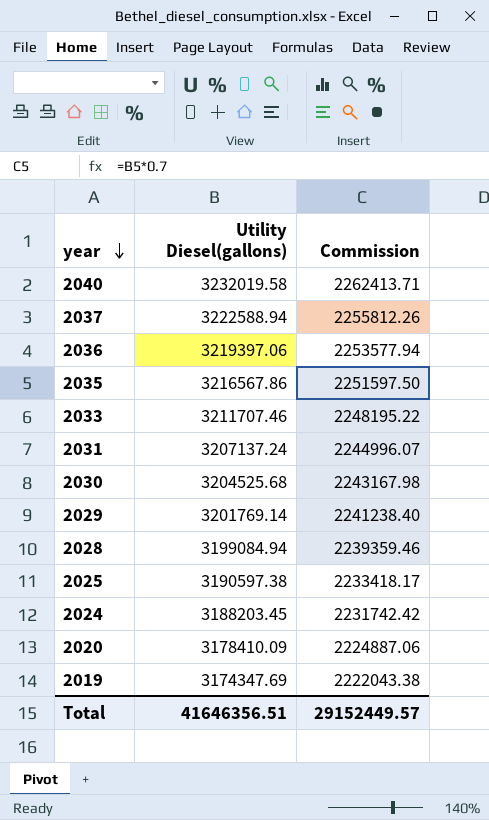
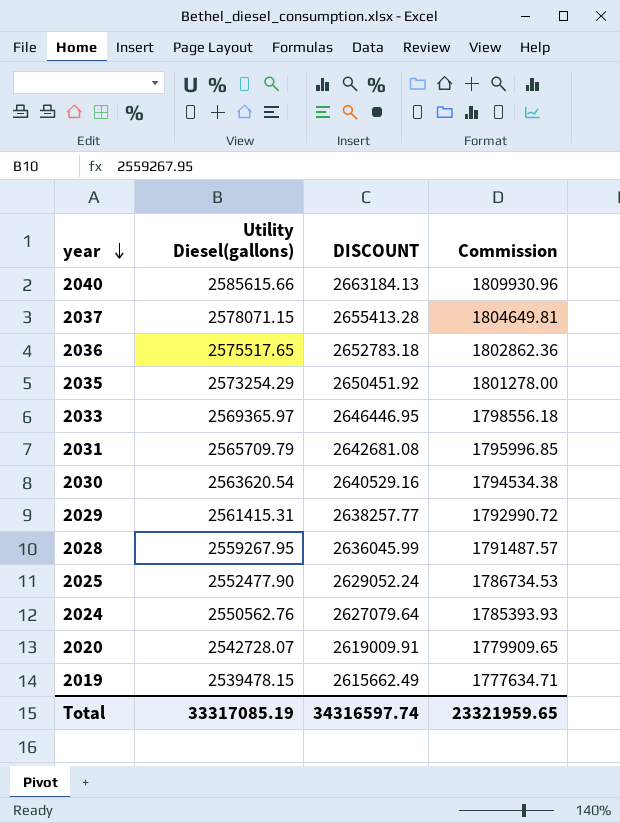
column DISCOUNT | formula: none -> [Utility Diesel(gallons)] * 1.03
2040 | Utility Diesel(gallons): 3232019.58 -> 2585615.66
2040 | Commission: 2262413.71 -> 1809930.96
2037 | Utility Diesel(gallons): 3222588.94 -> 2578071.15
2037 | Commission: 2255812.26 -> 1804649.81
2036 | Utility Diesel(gallons): 3219397.06 -> 2575517.65
2036 | Commission: 2253577.94 -> 1802862.36
2035 | Utility Diesel(gallons): 3216567.86 -> 2573254.29
2035 | Commission: 2251597.50 -> 1801278.00
2033 | Utility Diesel(gallons): 3211707.46 -> 2569365.97
2033 | Commission: 2248195.22 -> 1798556.18
2031 | Utility Diesel(gallons): 3207137.24 -> 2565709.79
2031 | Commission: 2244996.07 -> 1795996.85
2030 | Utility Diesel(gallons): 3204525.68 -> 2563620.54
2030 | Commission: 2243167.98 -> 1794534.38
2029 | Utility Diesel(gallons): 3201769.14 -> 2561415.31
2029 | Commission: 2241238.40 -> 1792990.72
2028 | Utility Diesel(gallons): 3199084.94 -> 2559267.95
2028 | Commission: 2239359.46 -> 1791487.57
2025 | Utility Diesel(gallons): 3190597.38 -> 2552477.90
2025 | Commission: 2233418.17 -> 1786734.53
2024 | Utility Diesel(gallons): 3188203.45 -> 2550562.76
2024 | Commission: 2231742.42 -> 1785393.93
2020 | Utility Diesel(gallons): 3178410.09 -> 2542728.07
2020 | Commission: 2224887.06 -> 1779909.65
2019 | Utility Diesel(gallons): 3174347.69 -> 2539478.15
2019 | Commission: 2222043.38 -> 1777634.71
Total | Utility Diesel(gallons): 41646356.51 -> 33317085.19
Total | Commission: 29152449.57 -> 23321959.65

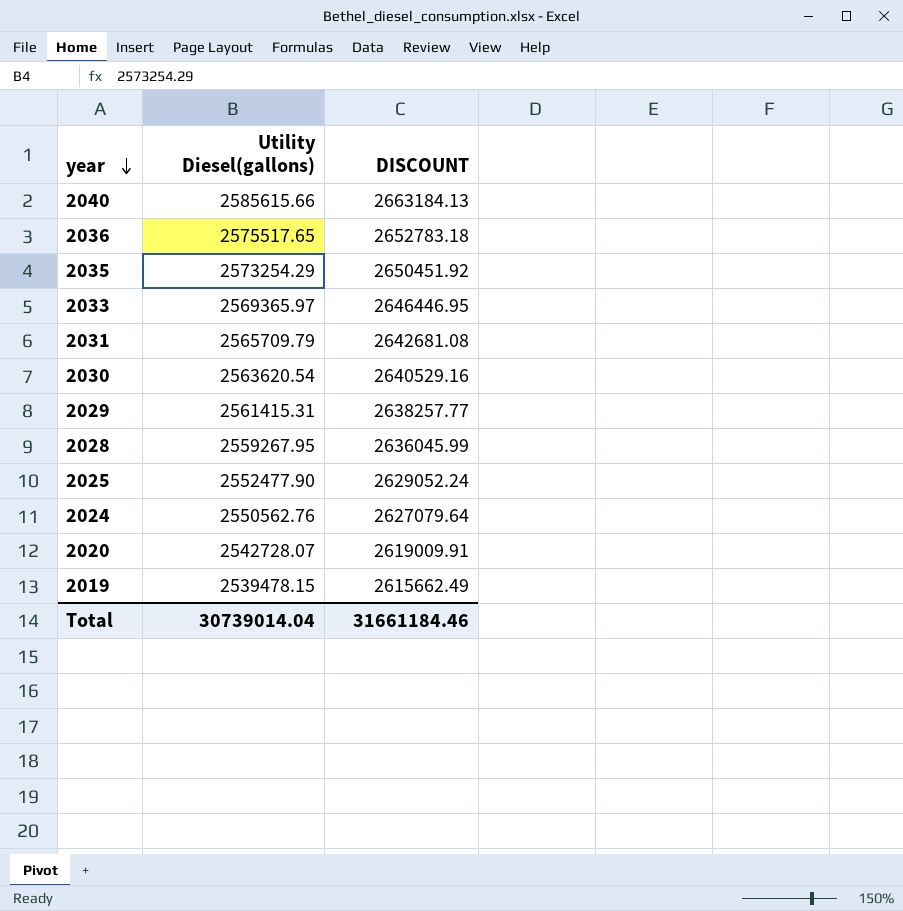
column Commission | formula: [Utility Diesel(gallons)] * 0.7 -> none
row 2037: 2578071.15 | 2655413.28 | 1804649.81 -> none
Total | Utility Diesel(gallons): 33317085.19 -> 30739014.04
Total | DISCOUNT: 34316597.74 -> 31661184.46

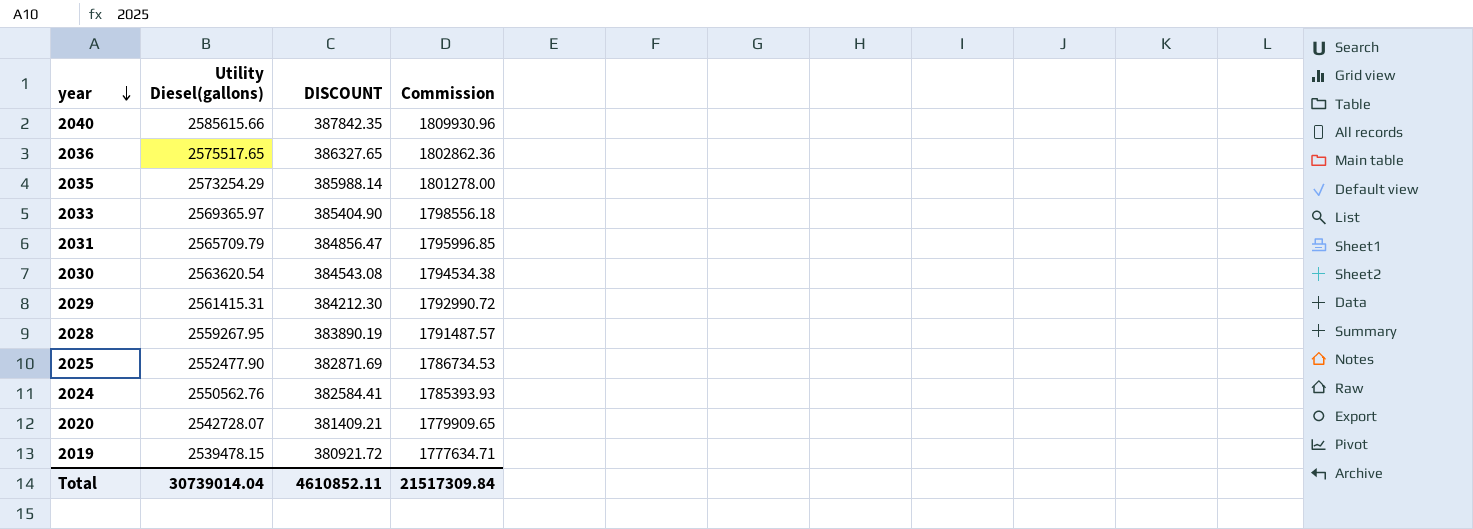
column DISCOUNT | formula: [Utility Diesel(gallons)] * 1.03 -> [Utility Diesel(gallons)] * 0.15
column Commission | formula: none -> [Utility Diesel(gallons)] * 0.7
Total | DISCOUNT: 31661184.46 -> 4610852.11

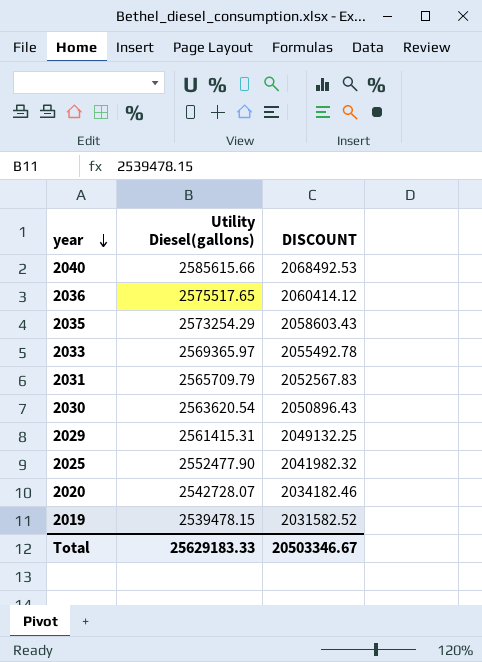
column Commission | formula: [Utility Diesel(gallons)] * 0.7 -> none
column DISCOUNT | formula: [Utility Diesel(gallons)] * 0.15 -> [Utility Diesel(gallons)] * 0.8
row 2028: 2559267.95 | 383890.19 | 1791487.57 -> none
row 2024: 2550562.76 | 382584.41 | 1785393.93 -> none
Total | Utility Diesel(gallons): 30739014.04 -> 25629183.33
Total | DISCOUNT: 4610852.11 -> 20503346.67

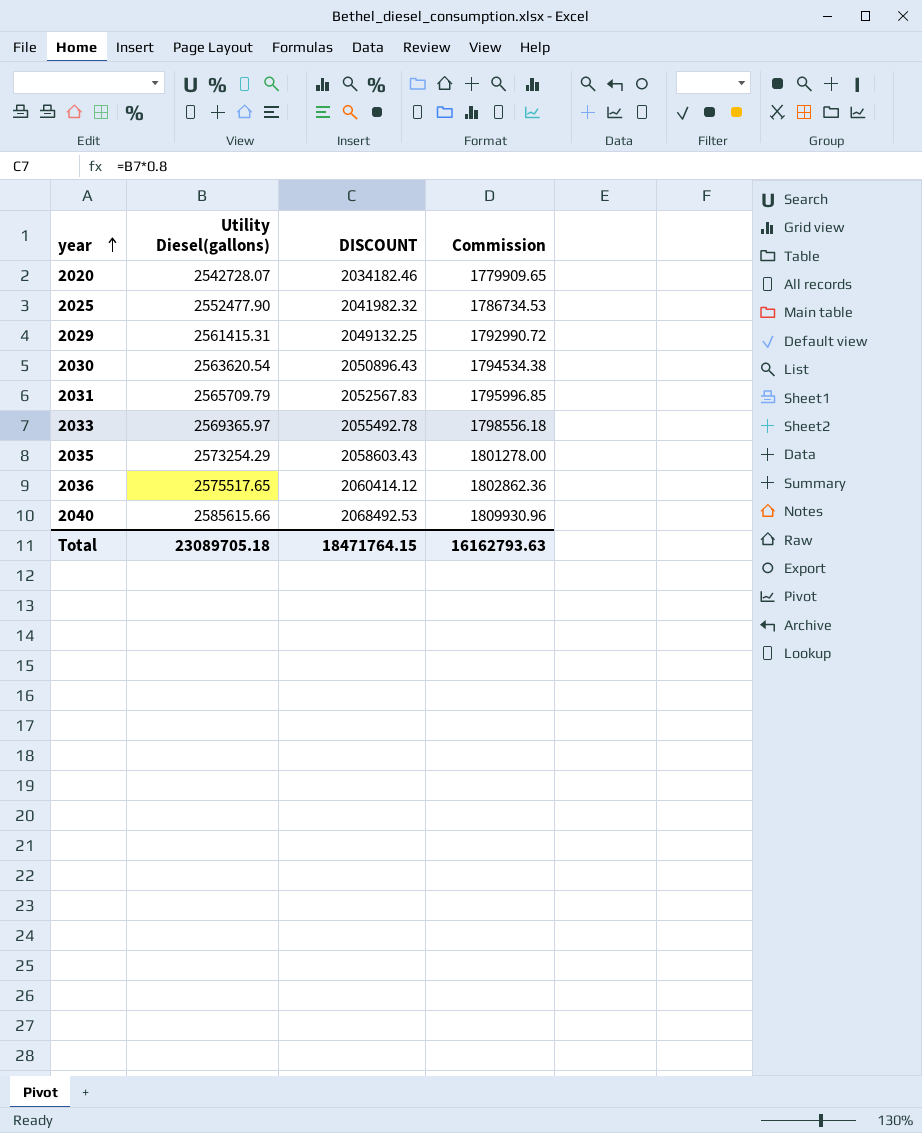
row order: year descending -> year ascending
column Commission | formula: none -> [Utility Diesel(gallons)] * 0.7
row 2019: 2539478.15 | 2031582.52 -> none
Total | Utility Diesel(gallons): 25629183.33 -> 23089705.18
Total | DISCOUNT: 20503346.67 -> 18471764.15

